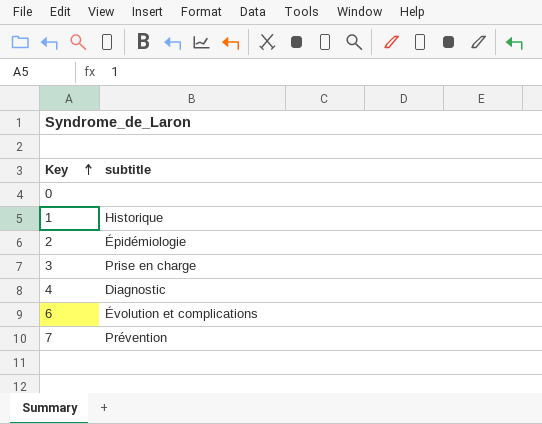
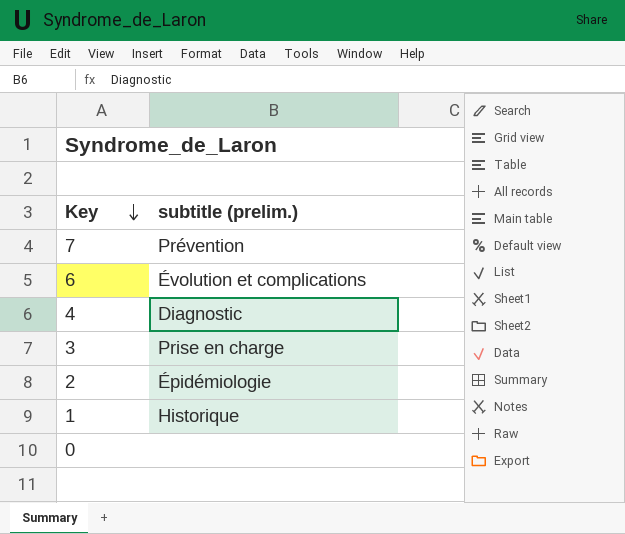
row order: Key ascending -> Key descending
column name: subtitle -> subtitle (prelim.)

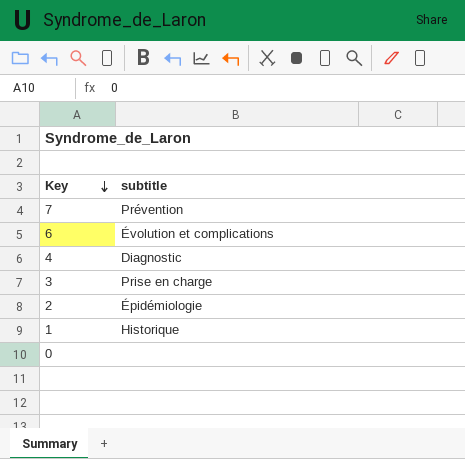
column name: subtitle (prelim.) -> subtitle

